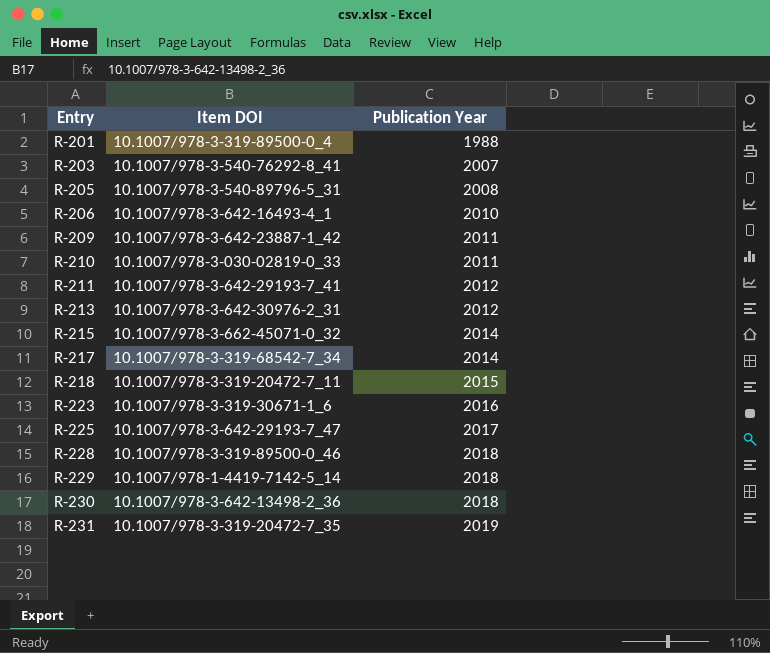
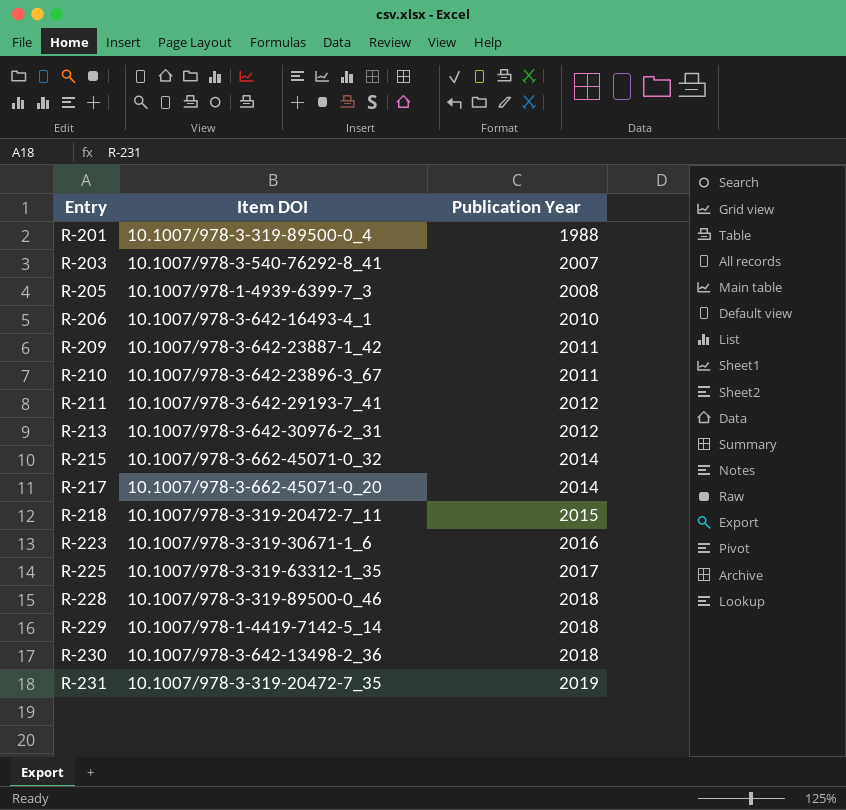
R-205 | Item DOI: 10.1007/978-3-540-89796-5_31 -> 10.1007/978-1-4939-6399-7_3
R-210 | Item DOI: 10.1007/978-3-030-02819-0_33 -> 10.1007/978-3-642-23896-3_67
R-217 | Item DOI: 10.1007/978-3-319-68542-7_34 -> 10.1007/978-3-662-45071-0_20
R-225 | Item DOI: 10.1007/978-3-642-29193-7_47 -> 10.1007/978-3-319-63312-1_35

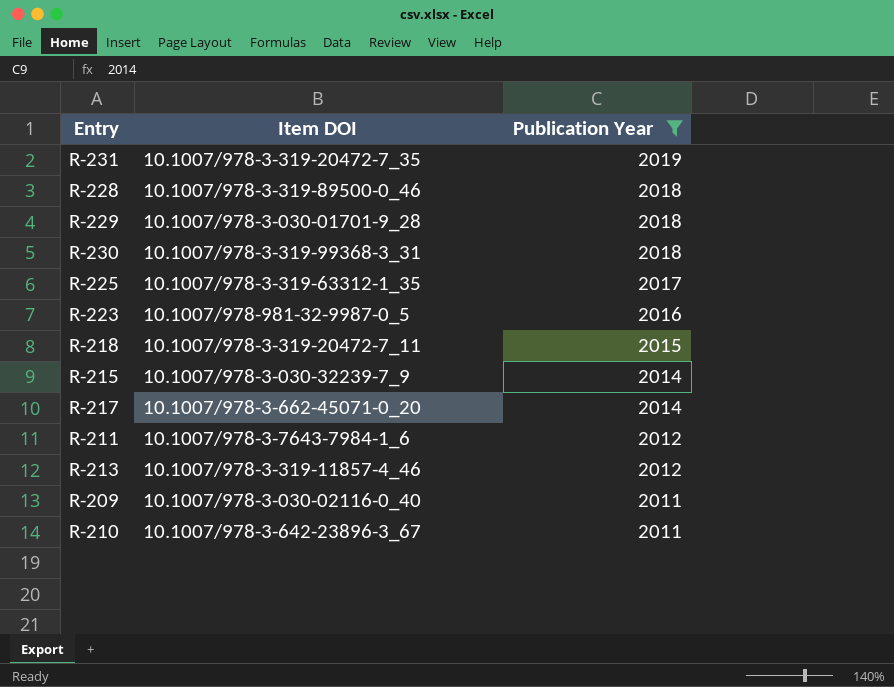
filter: none -> Publication Year >= 2011
row order: Entry ascending -> Publication Year descending
R-229 | Item DOI: 10.1007/978-1-4419-7142-5_14 -> 10.1007/978-3-030-01701-9_28
R-230 | Item DOI: 10.1007/978-3-642-13498-2_36 -> 10.1007/978-3-319-99368-3_31
R-223 | Item DOI: 10.1007/978-3-319-30671-1_6 -> 10.1007/978-981-32-9987-0_5
R-215 | Item DOI: 10.1007/978-3-662-45071-0_32 -> 10.1007/978-3-030-32239-7_9
R-211 | Item DOI: 10.1007/978-3-642-29193-7_41 -> 10.1007/978-3-7643-7984-1_6
R-213 | Item DOI: 10.1007/978-3-642-30976-2_31 -> 10.1007/978-3-319-11857-4_46
R-209 | Item DOI: 10.1007/978-3-642-23887-1_42 -> 10.1007/978-3-030-02116-0_40

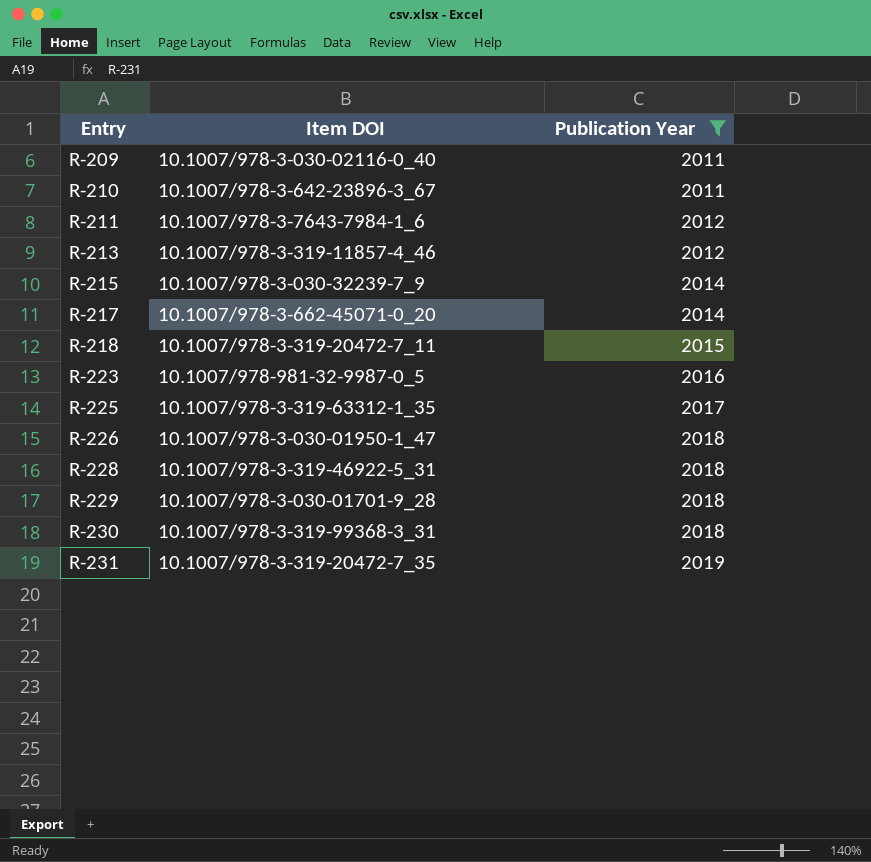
row order: Publication Year descending -> Entry ascending
row R-226: none -> 10.1007/978-3-030-01950-1_47 | 2018
R-228 | Item DOI: 10.1007/978-3-319-89500-0_46 -> 10.1007/978-3-319-46922-5_31

